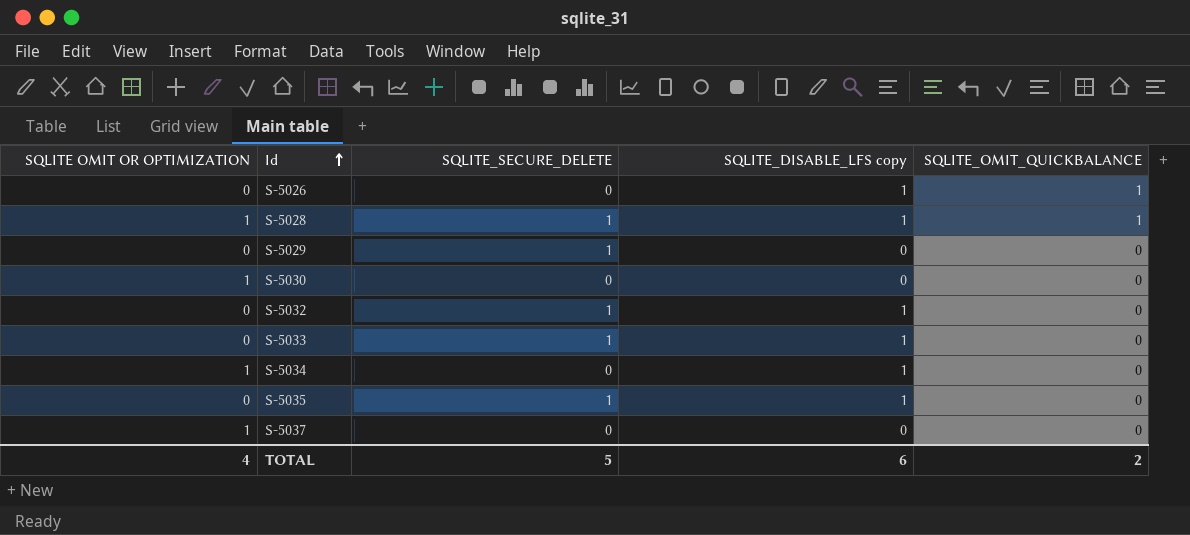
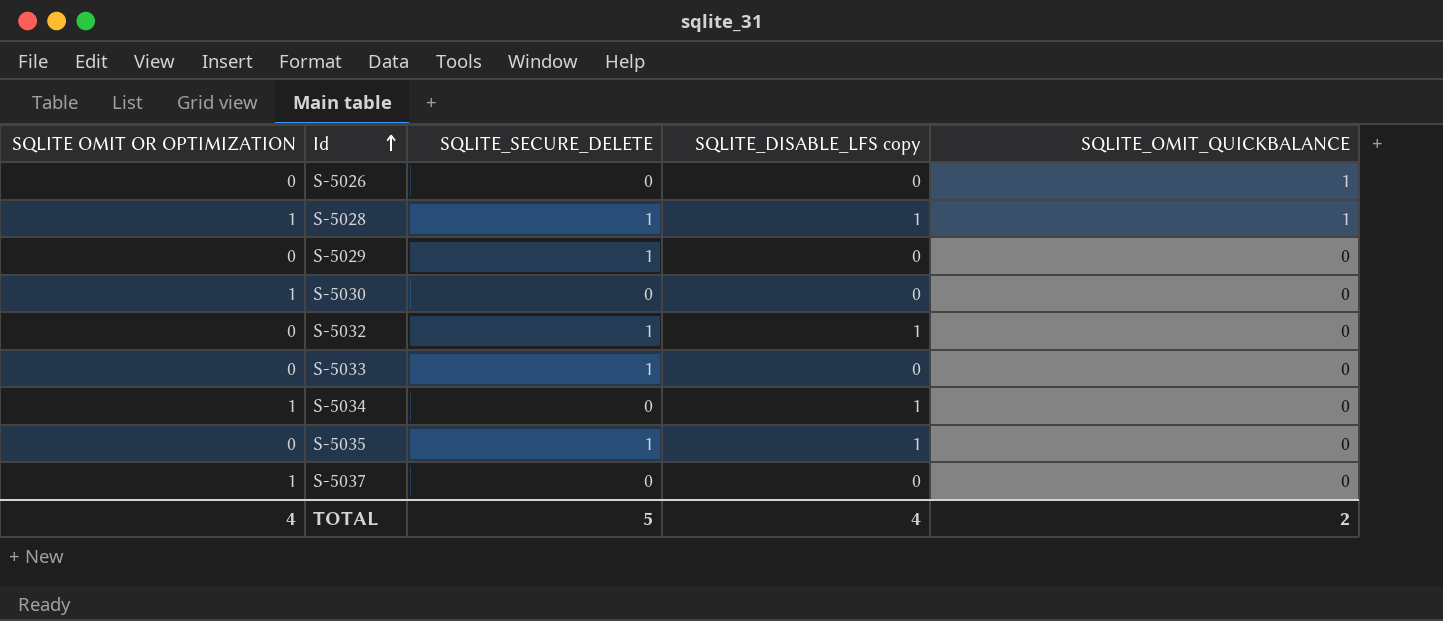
S-5026 | SQLITE_DISABLE_LFS copy: 1 -> 0
S-5033 | SQLITE_DISABLE_LFS copy: 1 -> 0
TOTAL | SQLITE_DISABLE_LFS copy: 6 -> 4

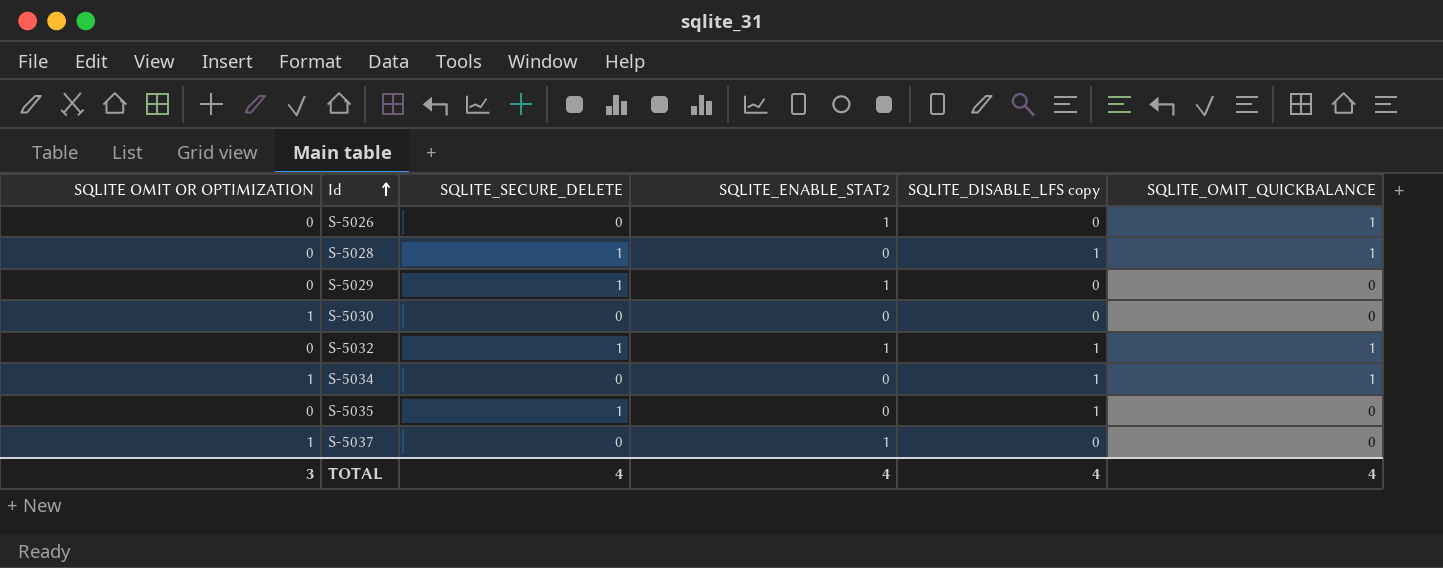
column SQLITE_ENABLE_STAT2 | position: none -> 4
row S-5033: 0 | 1 | 0 | 0 -> none
S-5028 | SQLITE OMIT OR OPTIMIZATION: 1 -> 0
S-5032 | SQLITE_OMIT_QUICKBALANCE: 0 -> 1
S-5034 | SQLITE_OMIT_QUICKBALANCE: 0 -> 1
TOTAL | SQLITE OMIT OR OPTIMIZATION: 4 -> 3
TOTAL | SQLITE_SECURE_DELETE: 5 -> 4
TOTAL | SQLITE_OMIT_QUICKBALANCE: 2 -> 4

